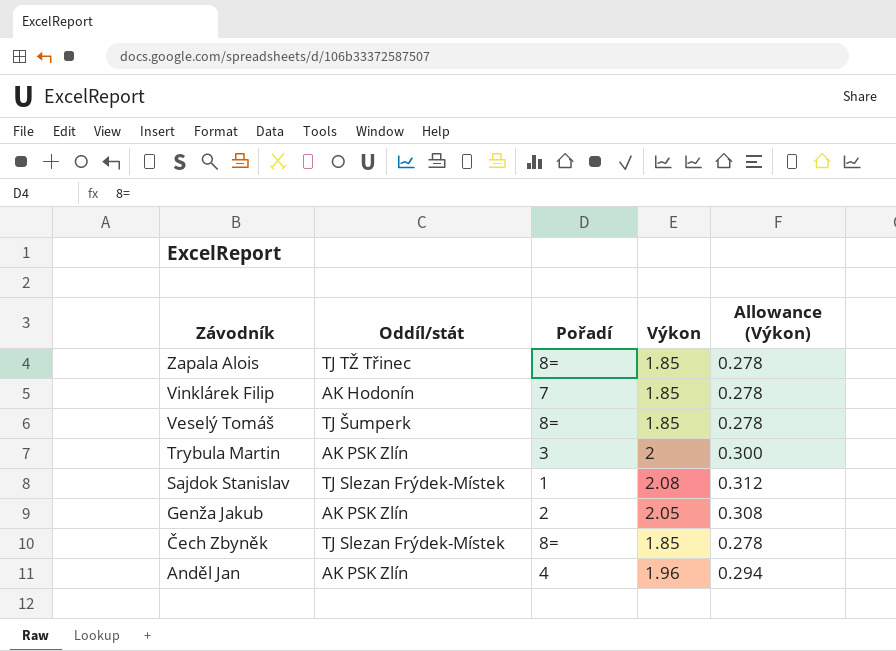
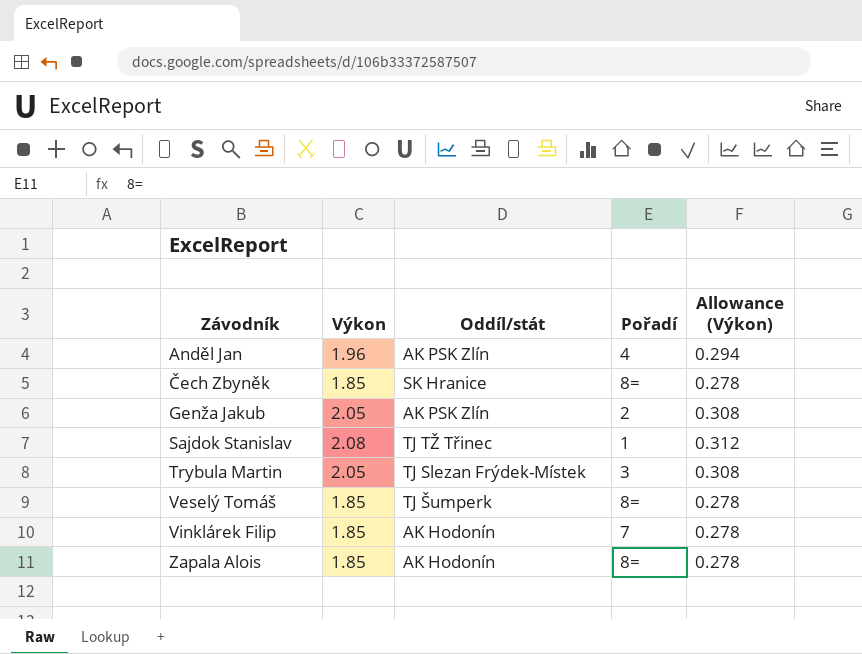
row order: Závodník descending -> Závodník ascending
column Výkon | position: 4 -> 2
Čech Zbyněk | Oddíl/stát: TJ Slezan Frýdek-Místek -> SK Hranice
Sajdok Stanislav | Oddíl/stát: TJ Slezan Frýdek-Místek -> TJ TŽ Třinec
Trybula Martin | Výkon: 2 -> 2.05
Trybula Martin | Oddíl/stát: AK PSK Zlín -> TJ Slezan Frýdek-Místek
Trybula Martin | Allowance (Výkon): 0.300 -> 0.308
Zapala Alois | Oddíl/stát: TJ TŽ Třinec -> AK Hodonín

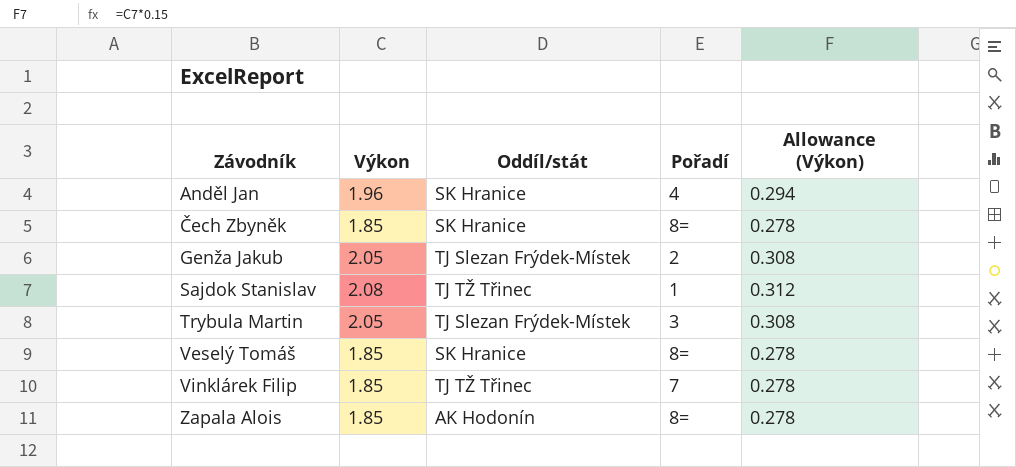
Anděl Jan | Oddíl/stát: AK PSK Zlín -> SK Hranice
Genža Jakub | Oddíl/stát: AK PSK Zlín -> TJ Slezan Frýdek-Místek
Veselý Tomáš | Oddíl/stát: TJ Šumperk -> SK Hranice
Vinklárek Filip | Oddíl/stát: AK Hodonín -> TJ TŽ Třinec

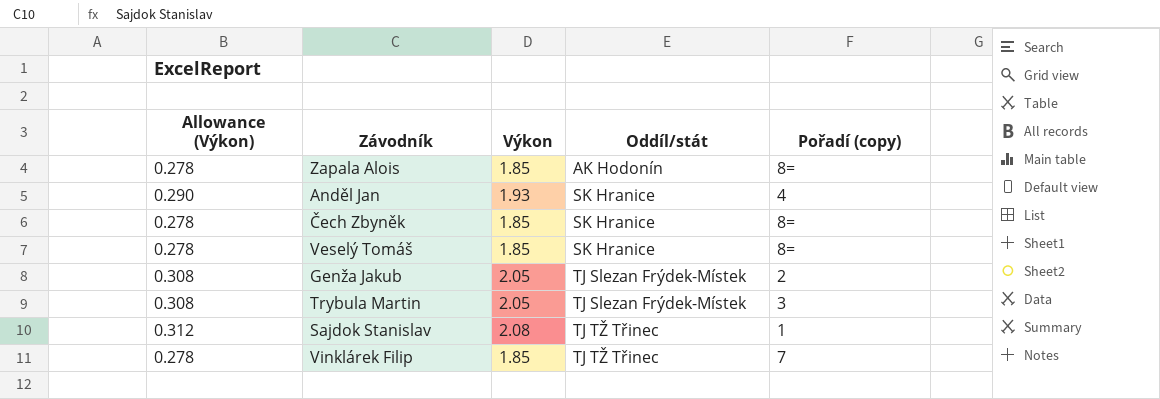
row order: Závodník ascending -> Oddíl/stát ascending
column Allowance (Výkon) | position: 5 -> 1
column name: Pořadí -> Pořadí (copy)
Anděl Jan | Allowance (Výkon): 0.294 -> 0.290
Anděl Jan | Výkon: 1.96 -> 1.93

